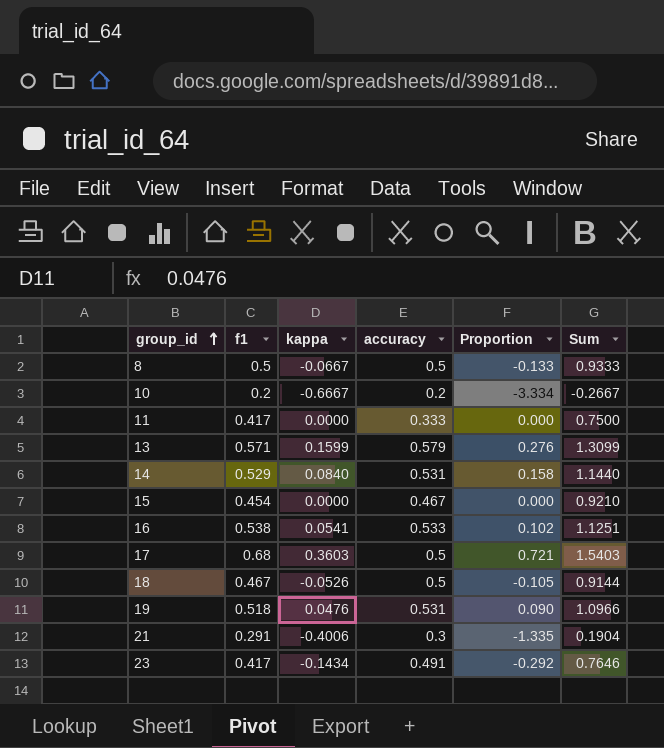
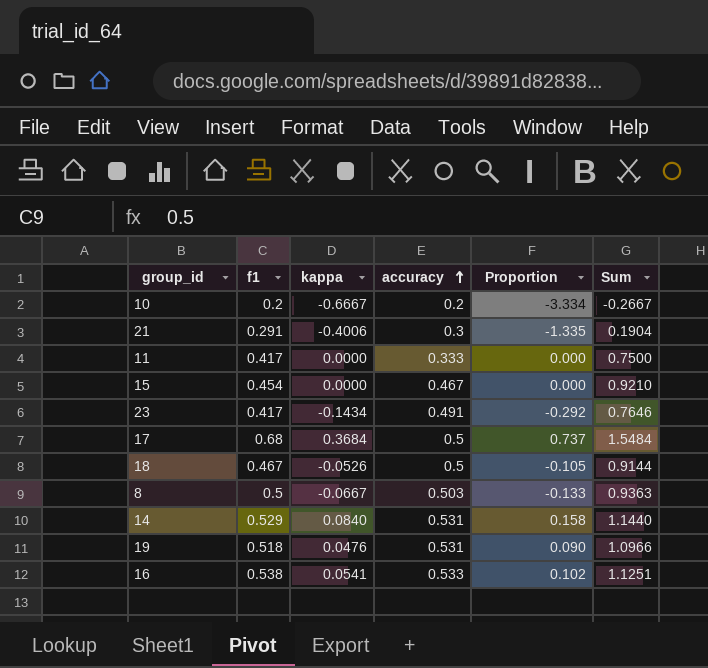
row order: group_id ascending -> accuracy ascending
row 13: 0.571 | 0.1599 | 0.579 | 0.276 | 1.3099 -> none
17 | kappa: 0.3603 -> 0.3684
17 | Proportion: 0.721 -> 0.737
17 | Sum: 1.5403 -> 1.5484
8 | accuracy: 0.5 -> 0.503
8 | Sum: 0.9333 -> 0.9363

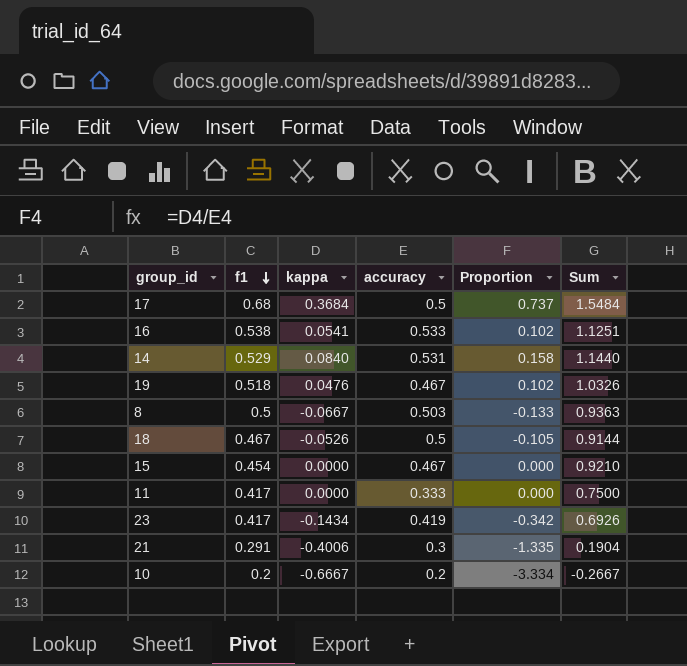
row order: accuracy ascending -> f1 descending
19 | accuracy: 0.531 -> 0.467
19 | Proportion: 0.090 -> 0.102
19 | Sum: 1.0966 -> 1.0326
23 | accuracy: 0.491 -> 0.419
23 | Proportion: -0.292 -> -0.342
23 | Sum: 0.7646 -> 0.6926

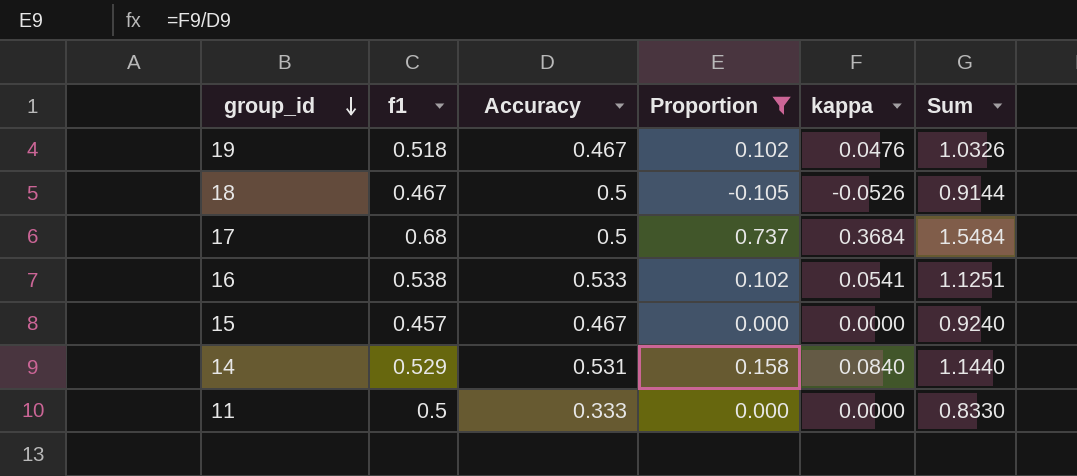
filter: none -> Proportion >= -0.105
row order: f1 descending -> group_id descending
column name: accuracy -> Accuracy
column kappa | position: 3 -> 5
15 | f1: 0.454 -> 0.457
15 | Sum: 0.9210 -> 0.9240
11 | f1: 0.417 -> 0.5
11 | Sum: 0.7500 -> 0.8330

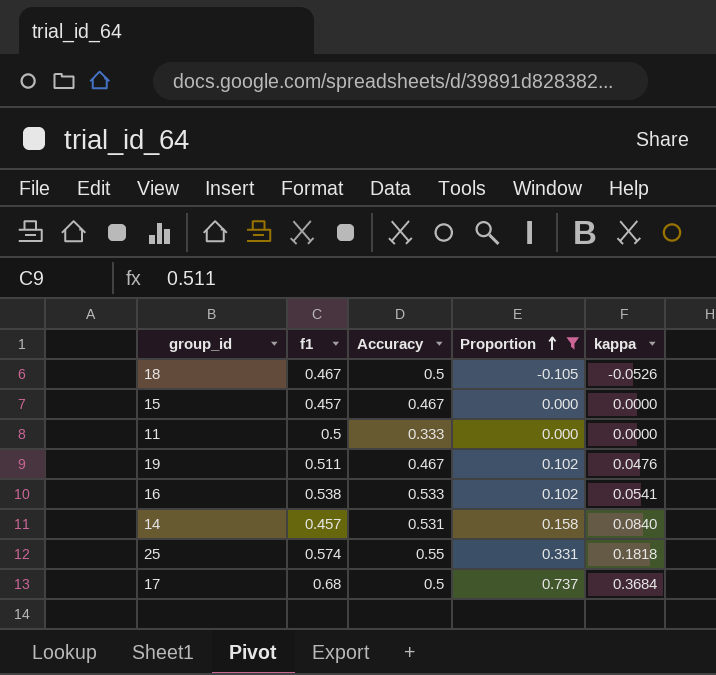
row order: group_id descending -> Proportion ascending
column Sum | formula: [f1] + [Accuracy] + [kappa] -> none
19 | f1: 0.518 -> 0.511
14 | f1: 0.529 -> 0.457
row 25: none -> 0.574 | 0.55 | 0.331 | 0.1818

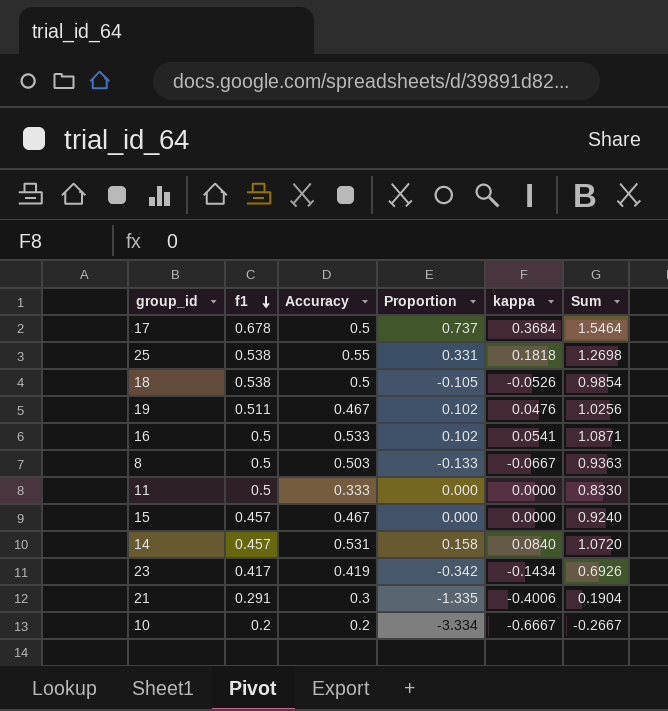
filter: Proportion >= -0.105 -> none
row order: Proportion ascending -> f1 descending
column Sum | formula: none -> [f1] + [Accuracy] + [kappa]
17 | f1: 0.68 -> 0.678
25 | f1: 0.574 -> 0.538
18 | f1: 0.467 -> 0.538
16 | f1: 0.538 -> 0.5

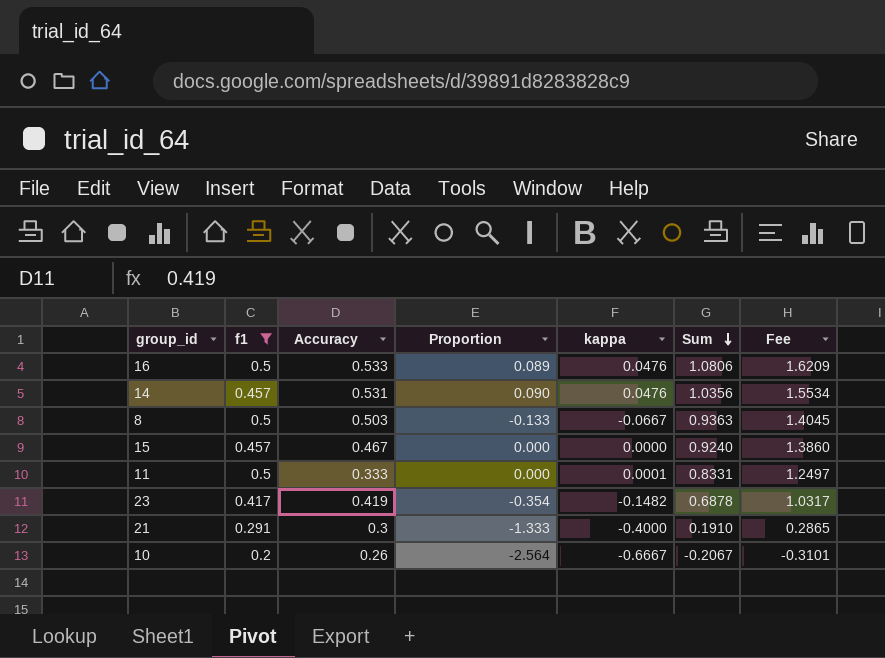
filter: none -> f1 <= 0.5
row order: f1 descending -> Sum descending
column Fee | formula: none -> [Sum] * 1.5
16 | Proportion: 0.102 -> 0.089
16 | kappa: 0.0541 -> 0.0476
16 | Sum: 1.0871 -> 1.0806
14 | Proportion: 0.158 -> 0.090
14 | kappa: 0.0840 -> 0.0476
14 | Sum: 1.0720 -> 1.0356
11 | kappa: 0.0000 -> 0.0001
11 | Sum: 0.8330 -> 0.8331
23 | Proportion: -0.342 -> -0.354
23 | kappa: -0.1434 -> -0.1482
23 | Sum: 0.6926 -> 0.6878
21 | Proportion: -1.335 -> -1.333
21 | kappa: -0.4006 -> -0.4000
21 | Sum: 0.1904 -> 0.1910
10 | Accuracy: 0.2 -> 0.26
10 | Proportion: -3.334 -> -2.564
10 | Sum: -0.2667 -> -0.2067

